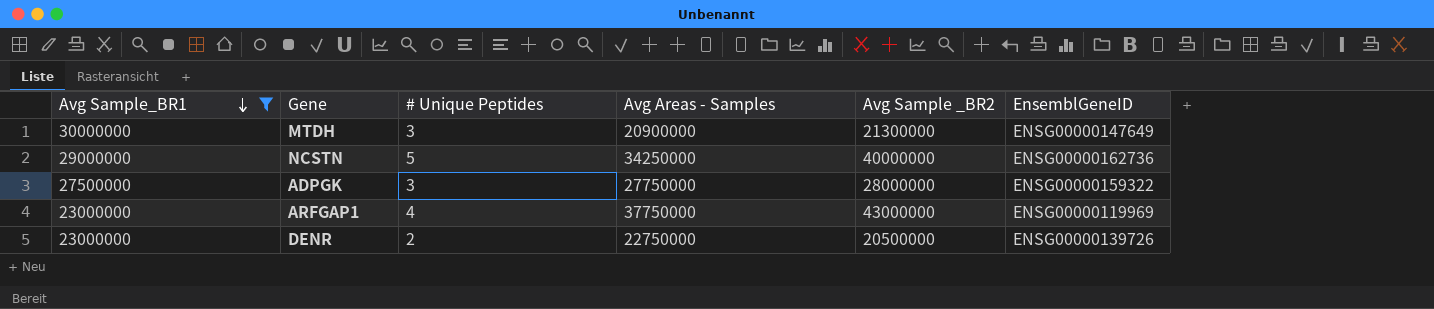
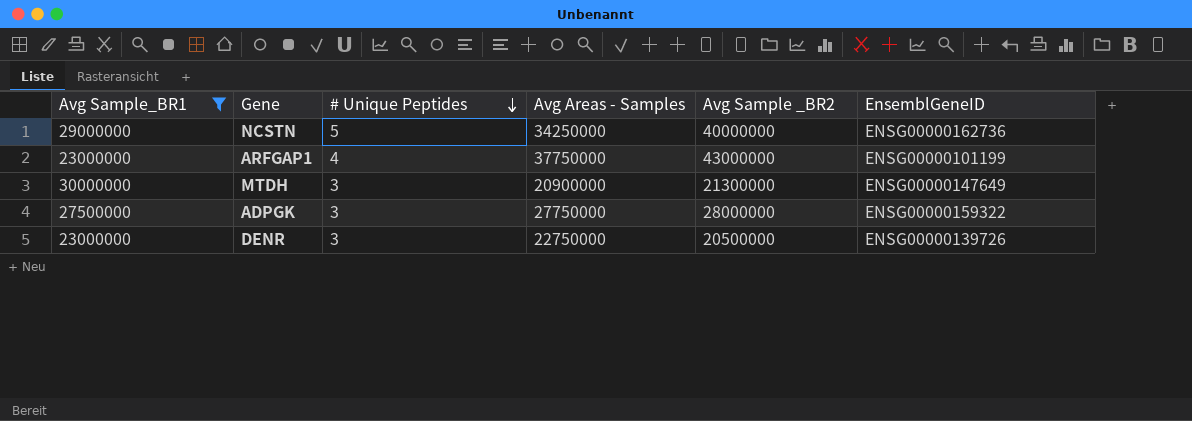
row order: Avg Sample_BR1 descending -> # Unique Peptides descending
ARFGAP1 | EnsemblGeneID: ENSG00000119969 -> ENSG00000101199
DENR | # Unique Peptides: 2 -> 3

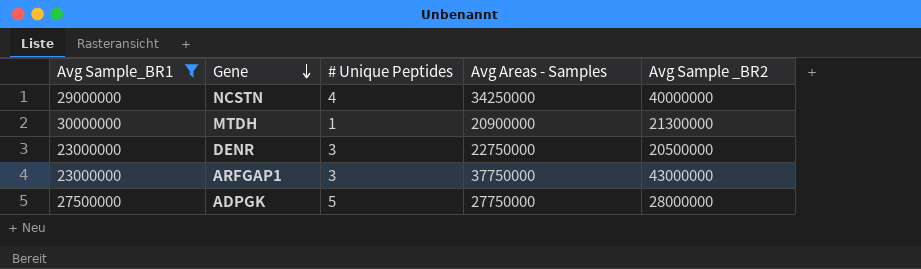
row order: # Unique Peptides descending -> Gene descending
column EnsemblGeneID | position: 6 -> none
NCSTN | # Unique Peptides: 5 -> 4
MTDH | # Unique Peptides: 3 -> 1
ARFGAP1 | # Unique Peptides: 4 -> 3
ADPGK | # Unique Peptides: 3 -> 5

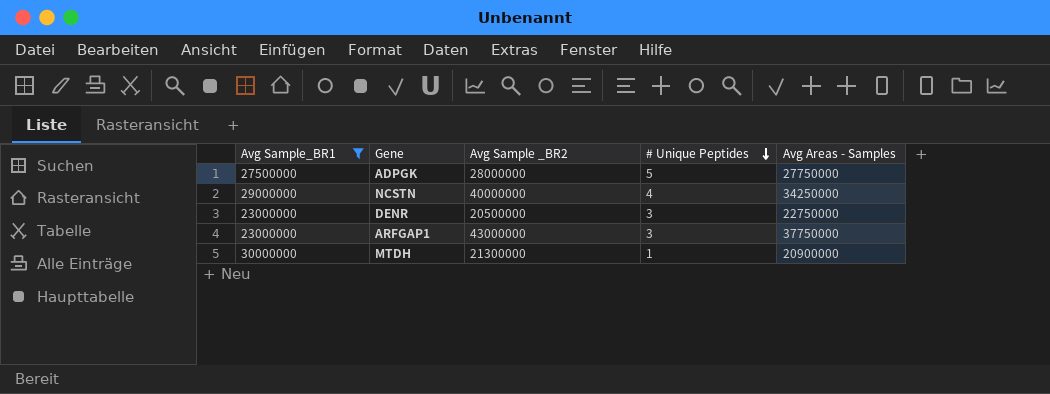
row order: Gene descending -> # Unique Peptides descending
column Avg Sample _BR2 | position: 5 -> 3

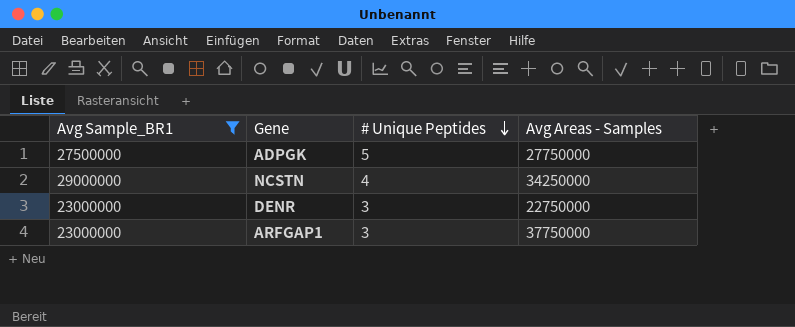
column Avg Sample _BR2 | position: 3 -> none
row MTDH: 30000000 | 21300000 | 1 | 20900000 -> none

